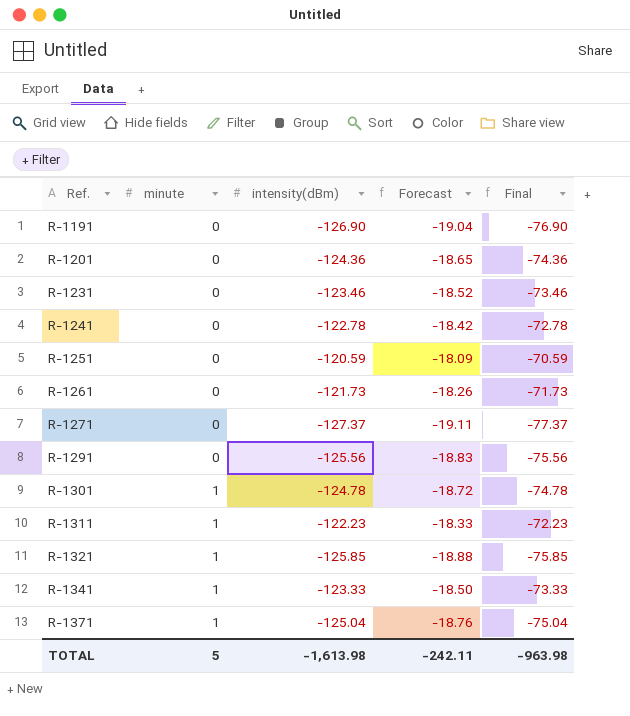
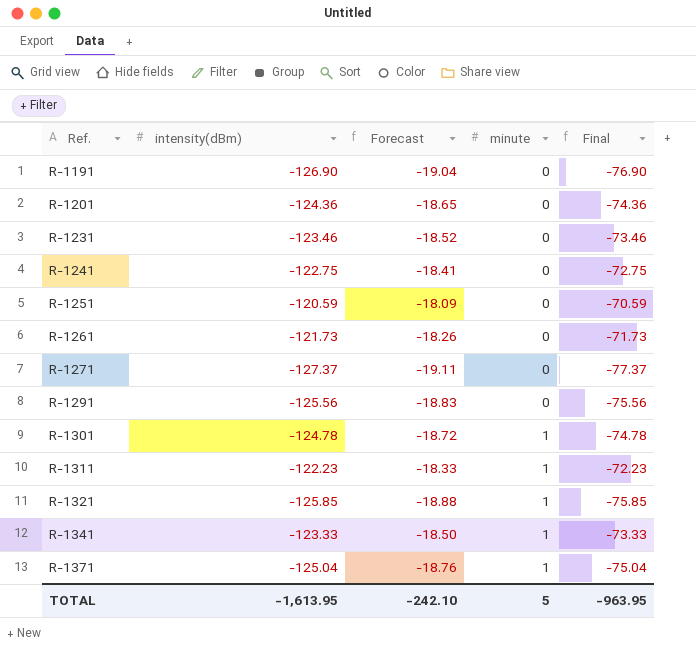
column minute | position: 2 -> 4
R-1241 | intensity(dBm): -122.78 -> -122.75
R-1241 | Forecast: -18.42 -> -18.41
R-1241 | Final: -72.78 -> -72.75
TOTAL | intensity(dBm): -1,613.98 -> -1,613.95
TOTAL | Forecast: -242.11 -> -242.10
TOTAL | Final: -963.98 -> -963.95

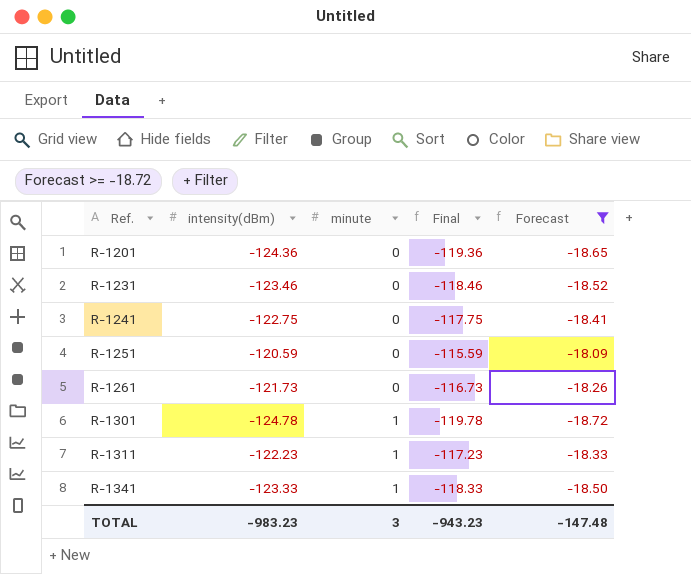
filter: none -> Forecast >= -18.72
column Final | formula: [intensity(dBm)] + 50 -> [intensity(dBm)] + 5
column Forecast | position: 3 -> 5
TOTAL | intensity(dBm): -1,613.95 -> -983.23
TOTAL | minute: 5 -> 3
TOTAL | Final: -963.95 -> -943.23
TOTAL | Forecast: -242.10 -> -147.48

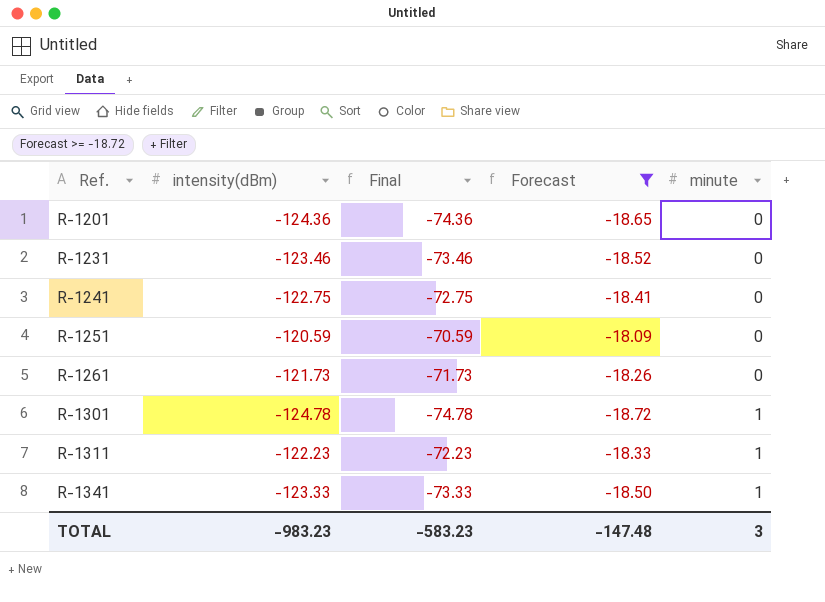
column Final | formula: [intensity(dBm)] + 5 -> [intensity(dBm)] + 50
column minute | position: 3 -> 5
TOTAL | Final: -943.23 -> -583.23

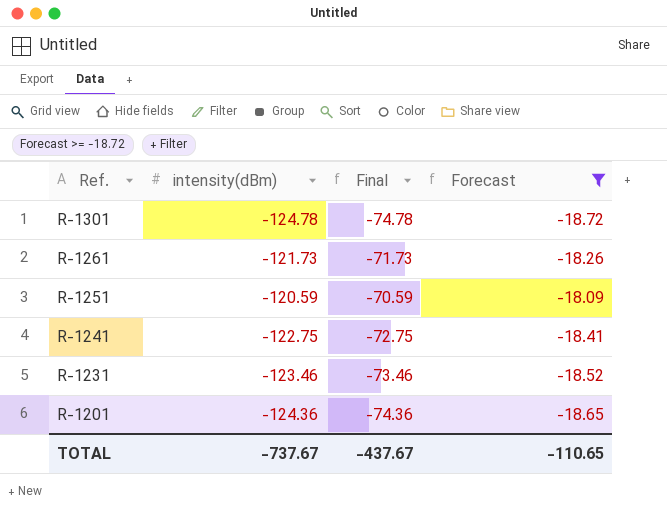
row order: Ref. ascending -> Ref. descending
column minute | position: 5 -> none
row R-1311: -122.23 | -72.23 | -18.33 | 1 -> none
row R-1341: -123.33 | -73.33 | -18.50 | 1 -> none
TOTAL | intensity(dBm): -983.23 -> -737.67
TOTAL | Final: -583.23 -> -437.67
TOTAL | Forecast: -147.48 -> -110.65

